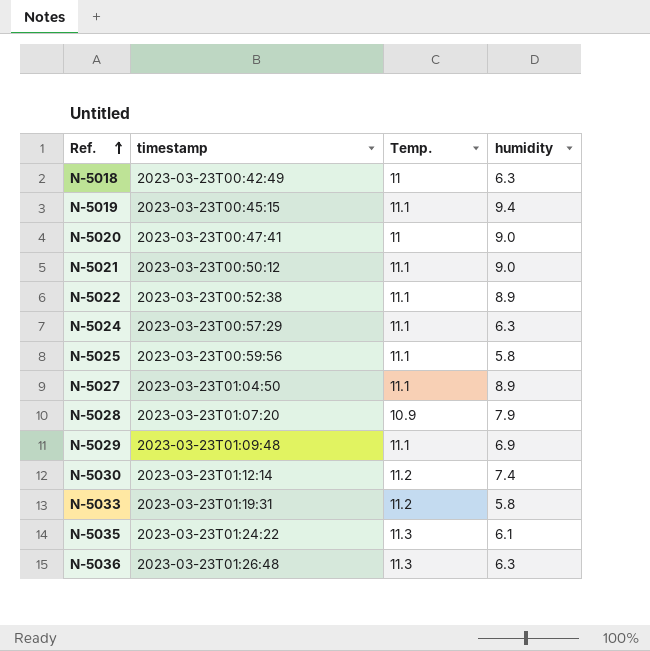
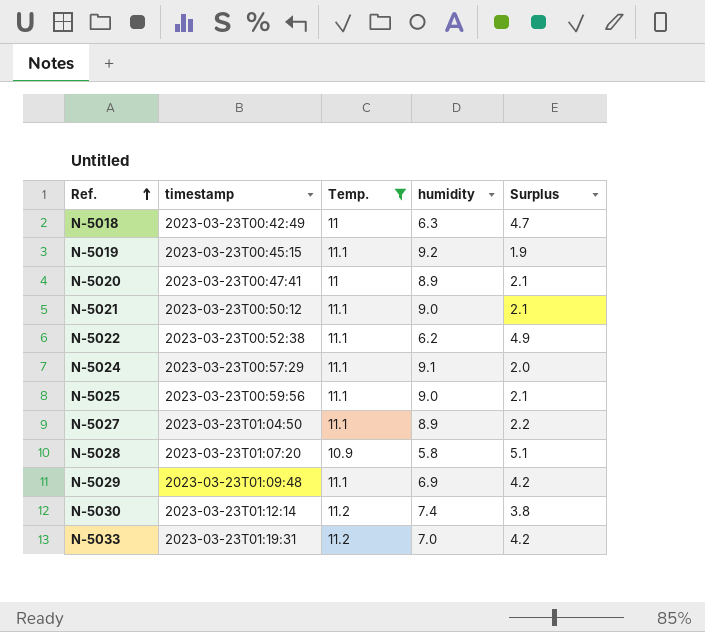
filter: none -> Temp. != 11.3
column Surplus | formula: none -> [Temp.] - [humidity]
N-5019 | humidity: 9.4 -> 9.2
N-5020 | humidity: 9.0 -> 8.9
N-5022 | humidity: 8.9 -> 6.2
N-5024 | humidity: 6.3 -> 9.1
N-5025 | humidity: 5.8 -> 9.0
N-5028 | humidity: 7.9 -> 5.8
N-5033 | humidity: 5.8 -> 7.0

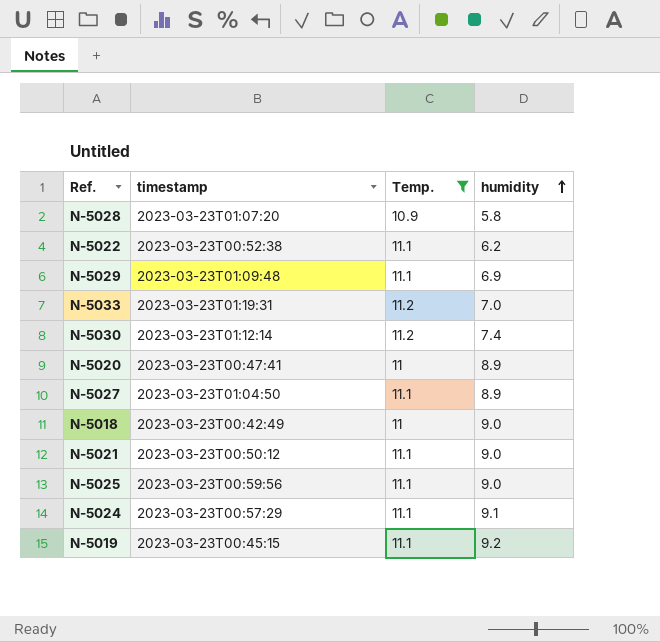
row order: Ref. ascending -> humidity ascending
column Surplus | formula: [Temp.] - [humidity] -> none
N-5018 | humidity: 6.3 -> 9.0

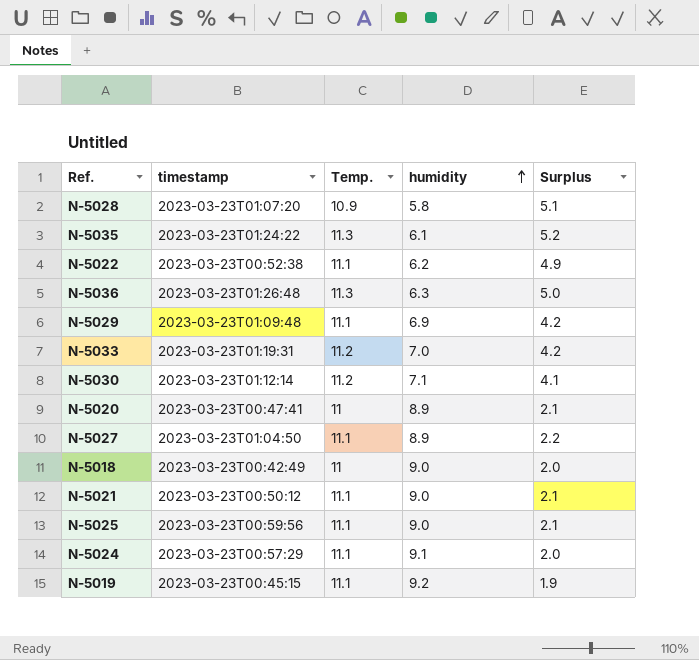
filter: Temp. != 11.3 -> none
column Surplus | formula: none -> [Temp.] - [humidity]
N-5030 | humidity: 7.4 -> 7.1

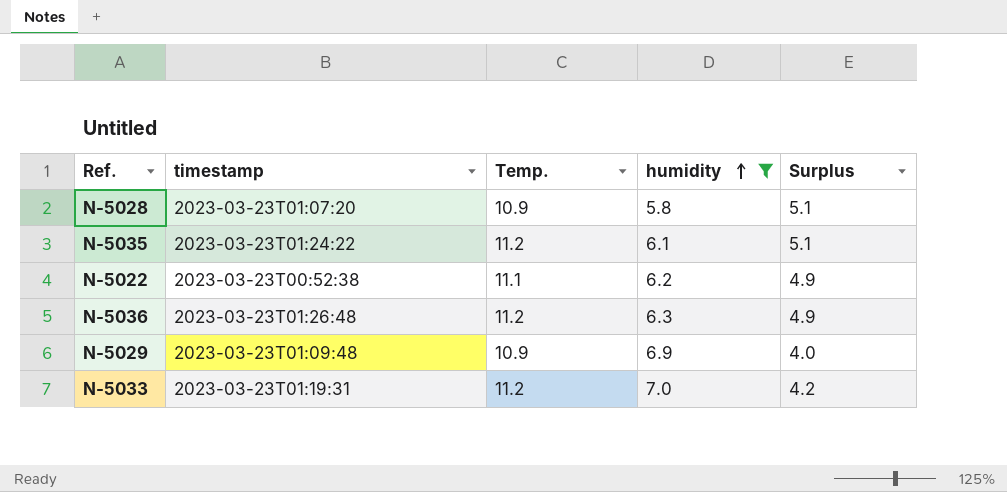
filter: none -> humidity <= 7.0
N-5035 | Temp.: 11.3 -> 11.2
N-5035 | Surplus: 5.2 -> 5.1
N-5036 | Temp.: 11.3 -> 11.2
N-5036 | Surplus: 5.0 -> 4.9
N-5029 | Temp.: 11.1 -> 10.9
N-5029 | Surplus: 4.2 -> 4.0

